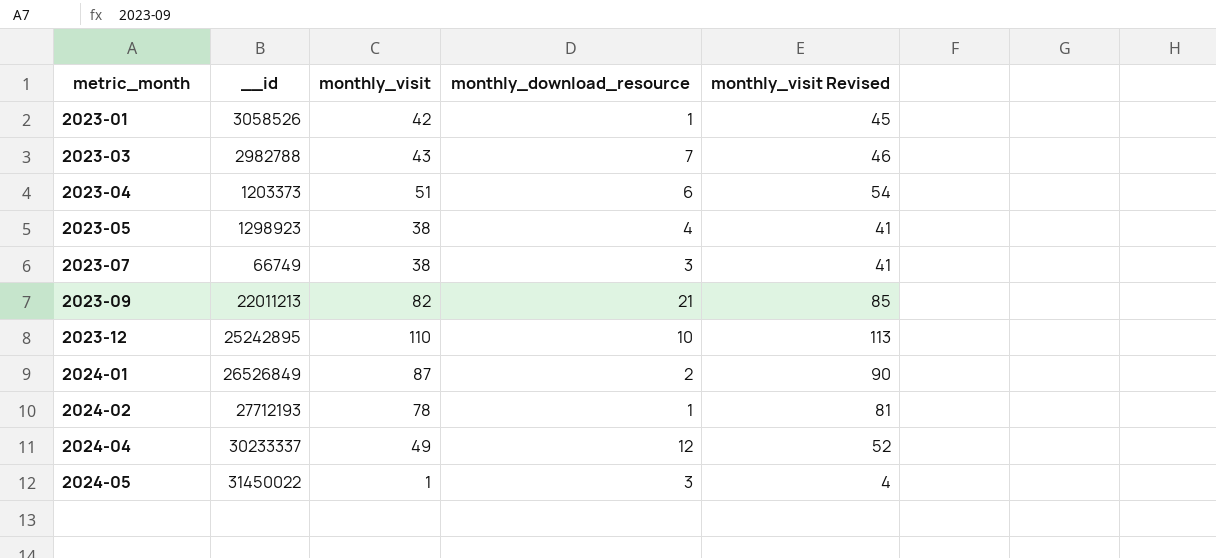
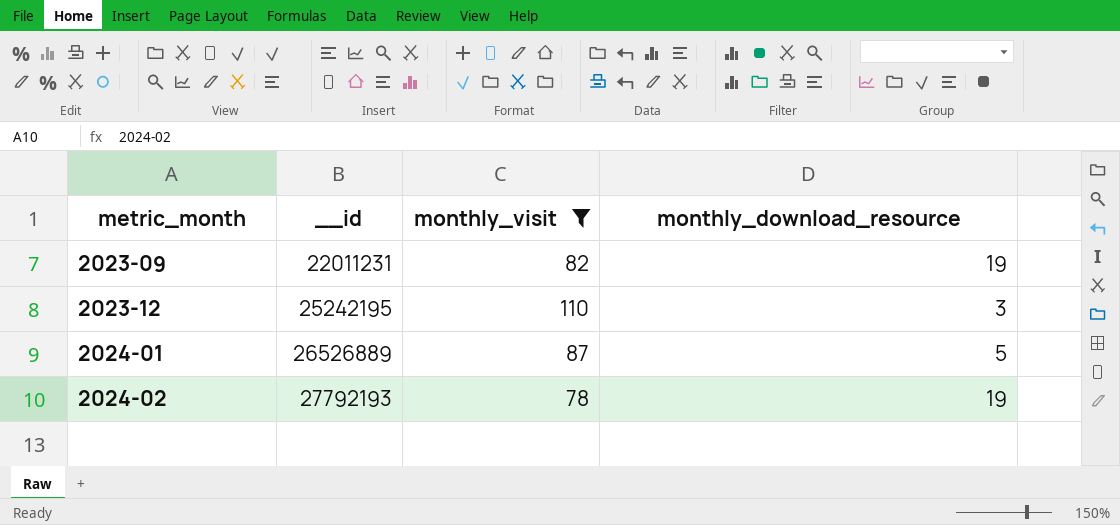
filter: none -> monthly_visit >= 78
column monthly_visit Revised | formula: [monthly_visit] + 3 -> none
2023-09 | __id: 22011213 -> 22011231
2023-09 | monthly_download_resource: 21 -> 19
2023-12 | __id: 25242895 -> 25242195
2023-12 | monthly_download_resource: 10 -> 3
2024-01 | __id: 26526849 -> 26526889
2024-01 | monthly_download_resource: 2 -> 5
2024-02 | __id: 27712193 -> 27792193
2024-02 | monthly_download_resource: 1 -> 19

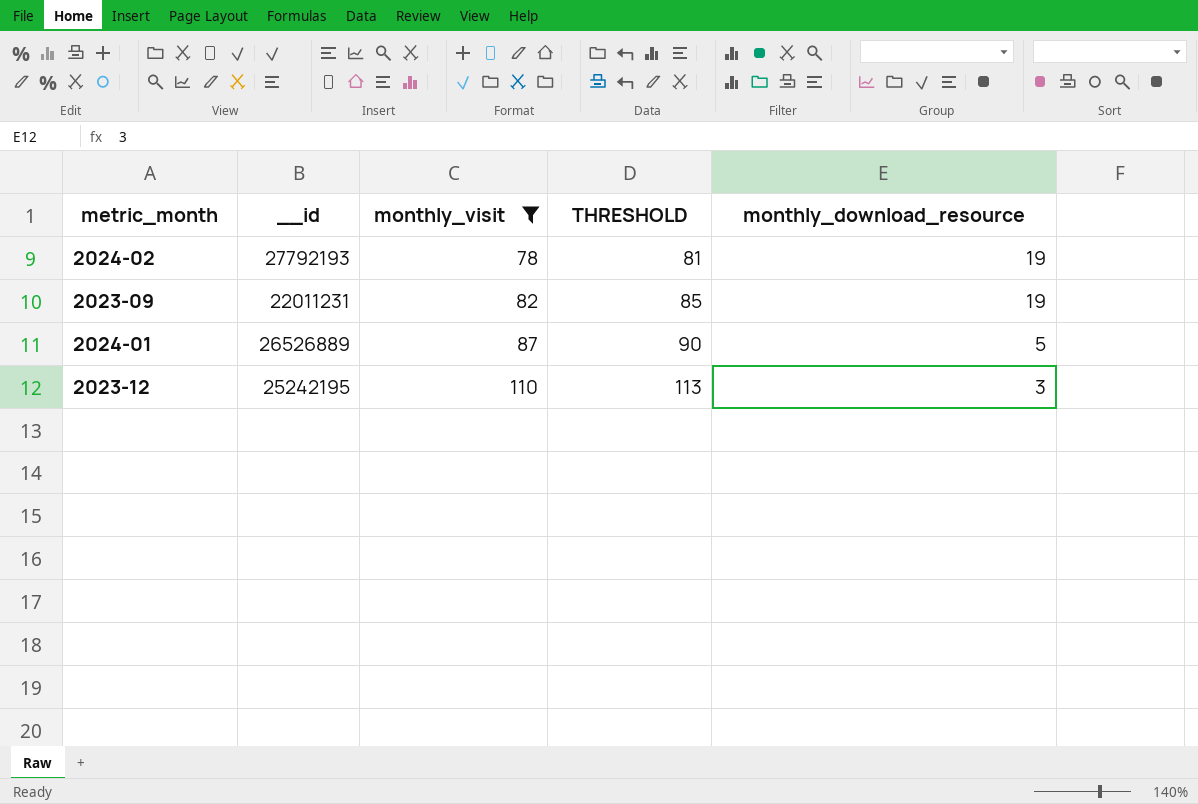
row order: metric_month ascending -> monthly_visit ascending
column THRESHOLD | formula: none -> [monthly_visit] + 3

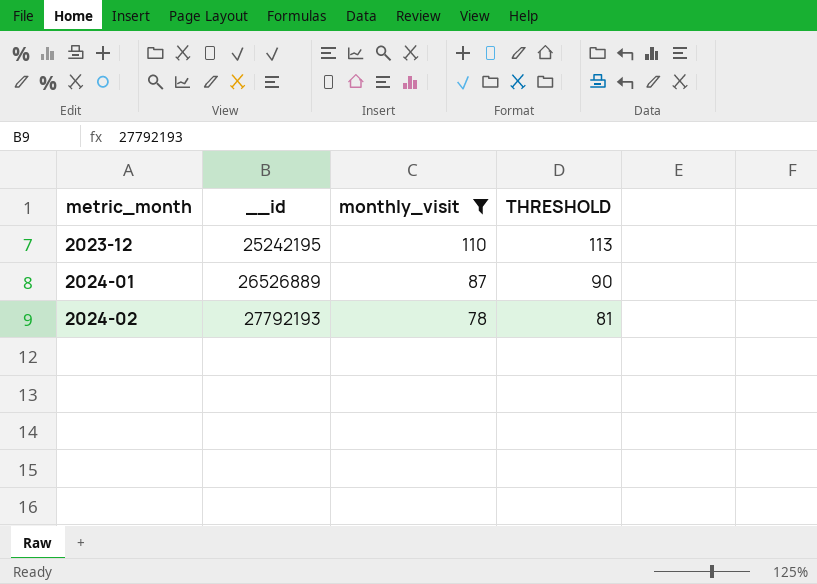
row order: monthly_visit ascending -> metric_month ascending
column monthly_download_resource | position: 5 -> none
row 2023-09: 22011231 | 82 | 85 | 19 -> none

